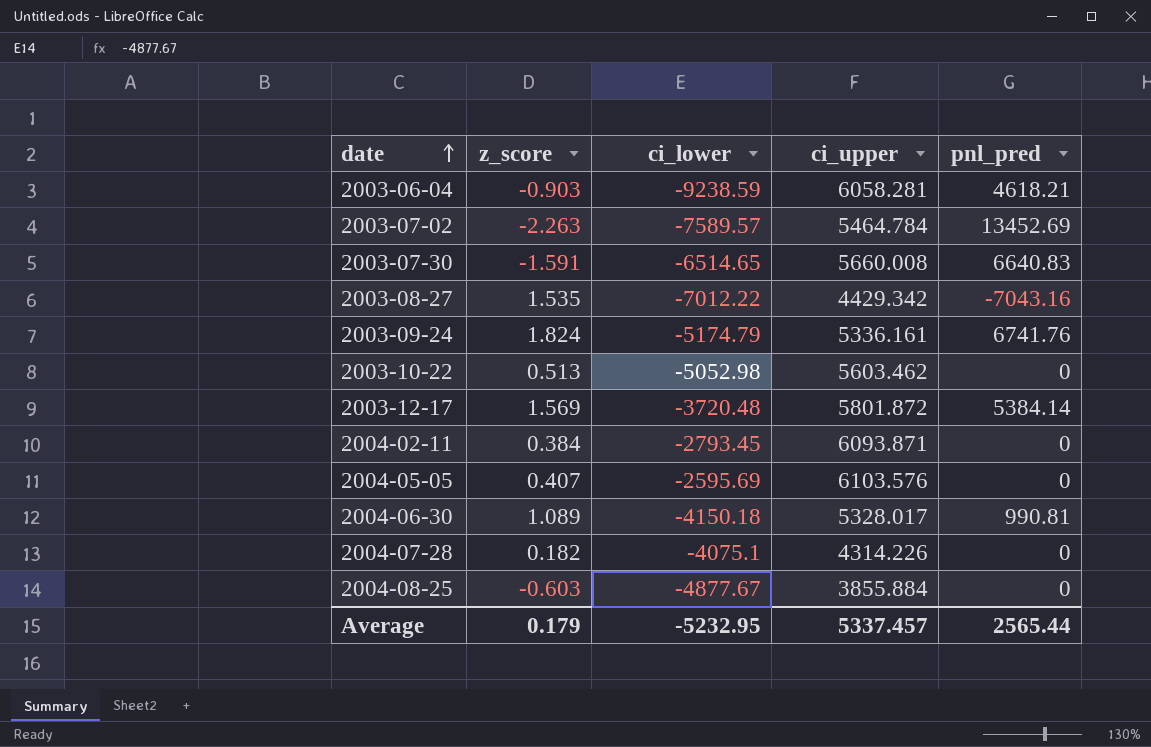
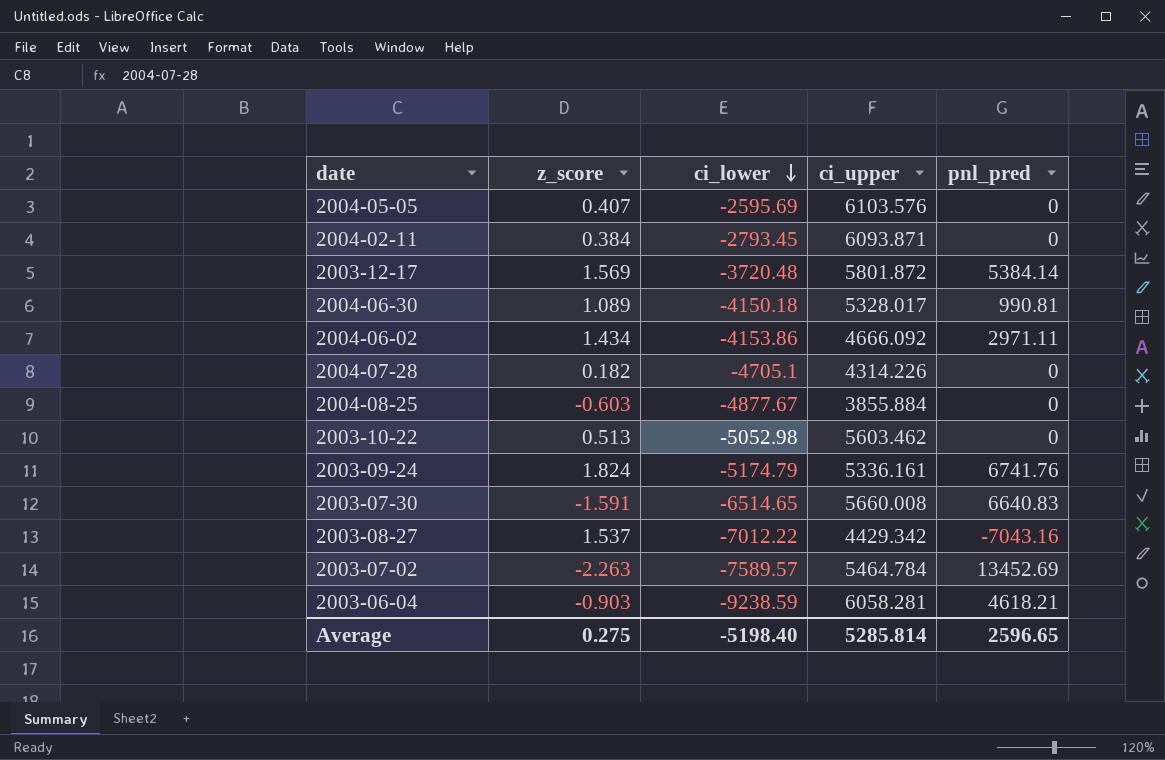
row order: date ascending -> ci_lower descending
row 2004-06-02: none -> 1.434 | -4153.86 | 4666.092 | 2971.11
2004-07-28 | ci_lower: -4075.1 -> -4705.1
2003-08-27 | z_score: 1.535 -> 1.537
Average | z_score: 0.179 -> 0.275
Average | ci_lower: -5232.95 -> -5198.40
Average | ci_upper: 5337.457 -> 5285.814
Average | pnl_pred: 2565.44 -> 2596.65

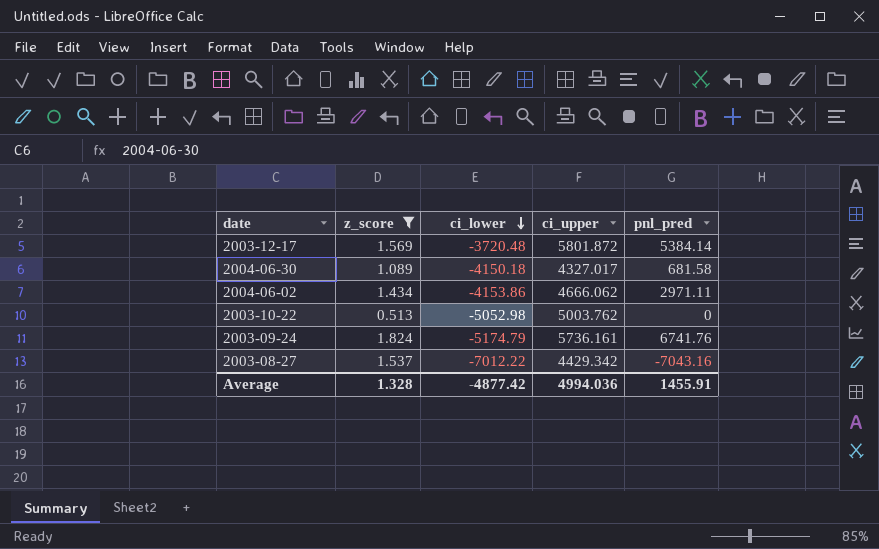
filter: none -> z_score >= 0.513
2004-06-30 | ci_upper: 5328.017 -> 4327.017
2004-06-30 | pnl_pred: 990.81 -> 681.58
2004-06-02 | ci_upper: 4666.092 -> 4666.062
2003-10-22 | ci_upper: 5603.462 -> 5003.762
2003-09-24 | ci_upper: 5336.161 -> 5736.161
Average | z_score: 0.275 -> 1.328
Average | ci_lower: -5198.40 -> -4877.42
Average | ci_upper: 5285.814 -> 4994.036
Average | pnl_pred: 2596.65 -> 1455.91

